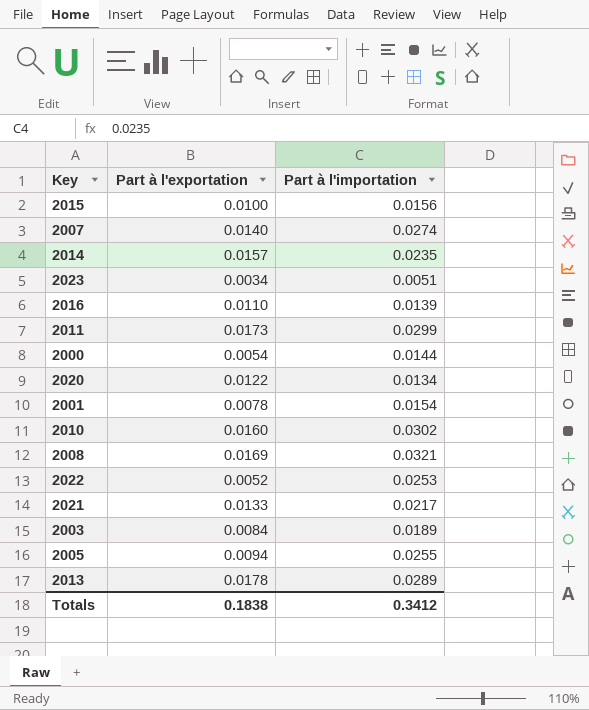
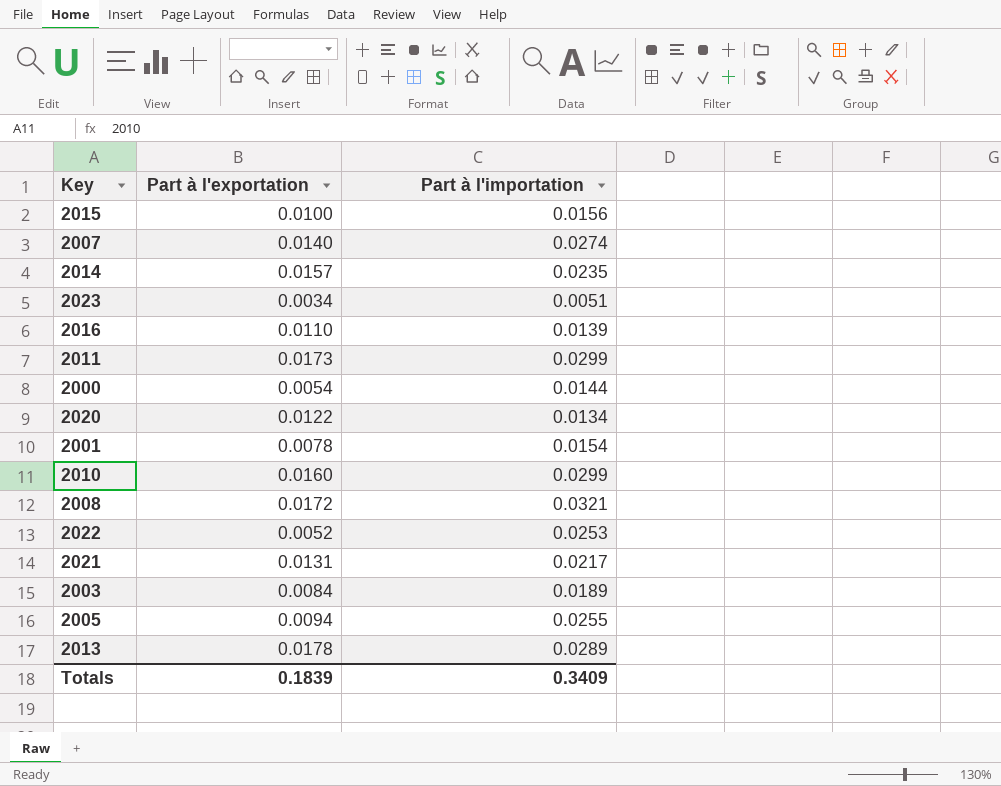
2010 | Part à l'importation: 0.0302 -> 0.0299
2008 | Part à l'exportation: 0.0169 -> 0.0172
2021 | Part à l'exportation: 0.0133 -> 0.0131
Totals | Part à l'exportation: 0.1838 -> 0.1839
Totals | Part à l'importation: 0.3412 -> 0.3409

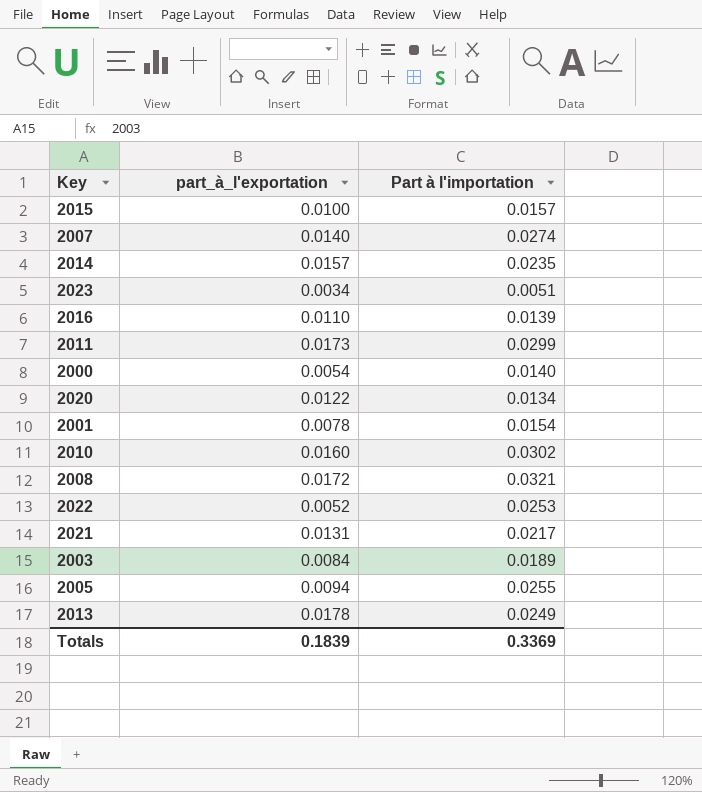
column name: Part à l'exportation -> part_à_l'exportation
2015 | Part à l'importation: 0.0156 -> 0.0157
2000 | Part à l'importation: 0.0144 -> 0.0140
2010 | Part à l'importation: 0.0299 -> 0.0302
2013 | Part à l'importation: 0.0289 -> 0.0249
Totals | Part à l'importation: 0.3409 -> 0.3369

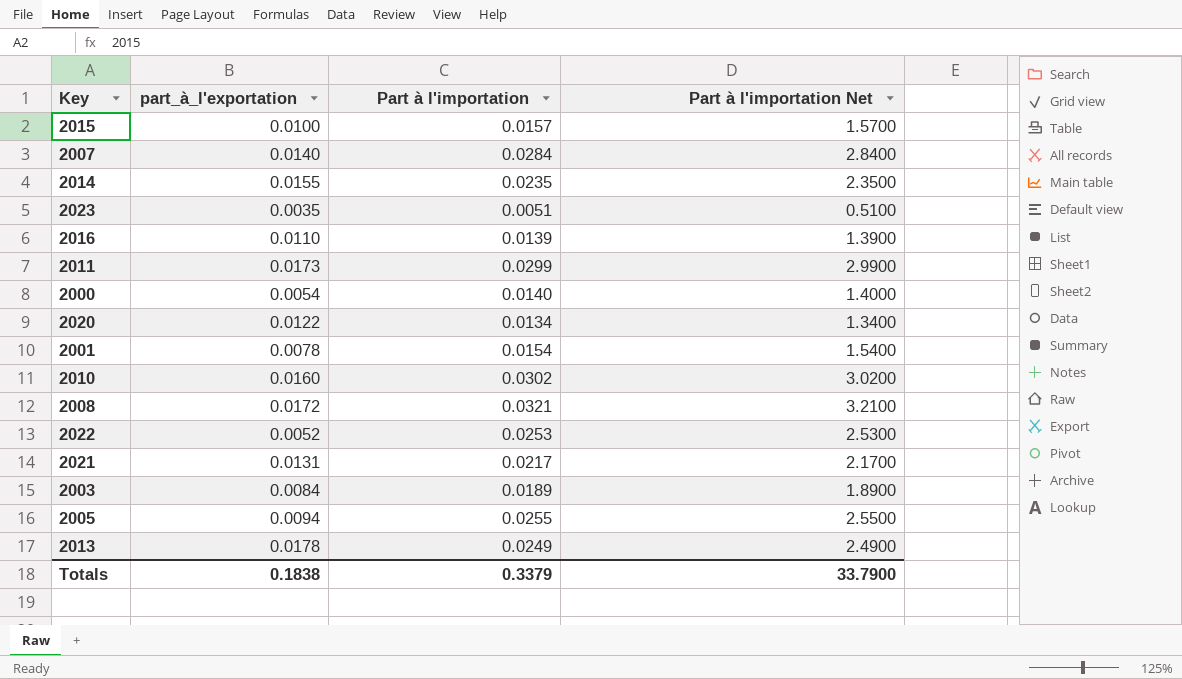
column Part à l'importation Net | formula: none -> [Part à l'importation] * 100
2007 | Part à l'importation: 0.0274 -> 0.0284
2014 | part_à_l'exportation: 0.0157 -> 0.0155
2023 | part_à_l'exportation: 0.0034 -> 0.0035
Totals | part_à_l'exportation: 0.1839 -> 0.1838
Totals | Part à l'importation: 0.3369 -> 0.3379

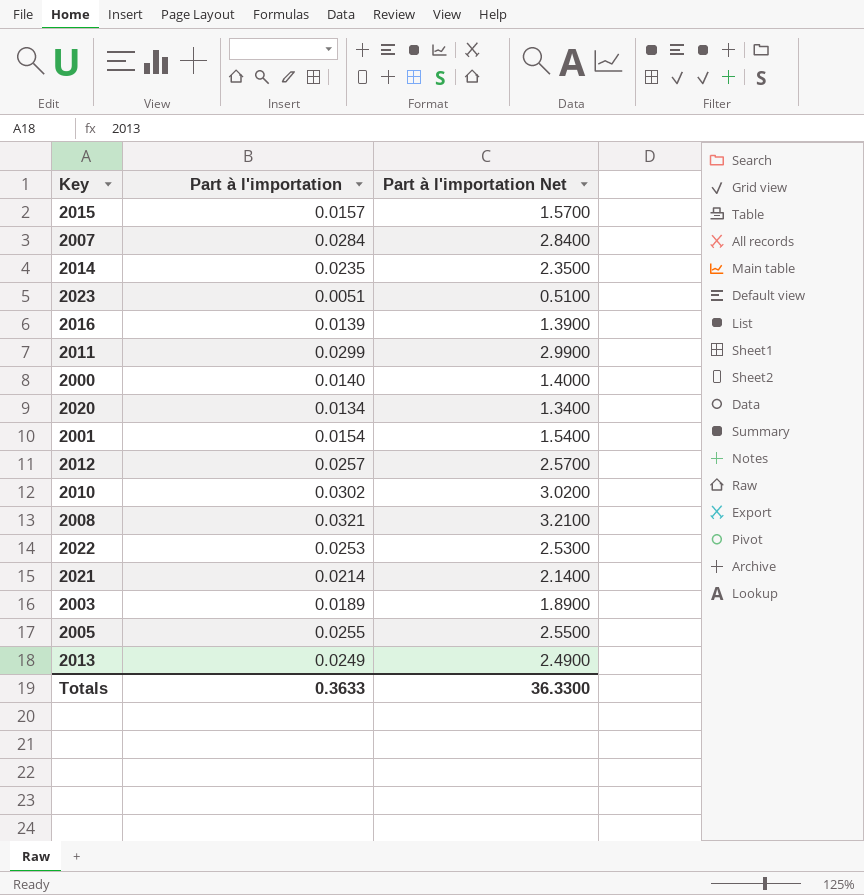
column part_à_l'exportation | position: 2 -> none
row 2012: none -> 0.0257 | 2.5700
2021 | Part à l'importation: 0.0217 -> 0.0214
2021 | Part à l'importation Net: 2.1700 -> 2.1400
Totals | Part à l'importation: 0.3379 -> 0.3633
Totals | Part à l'importation Net: 33.7900 -> 36.3300

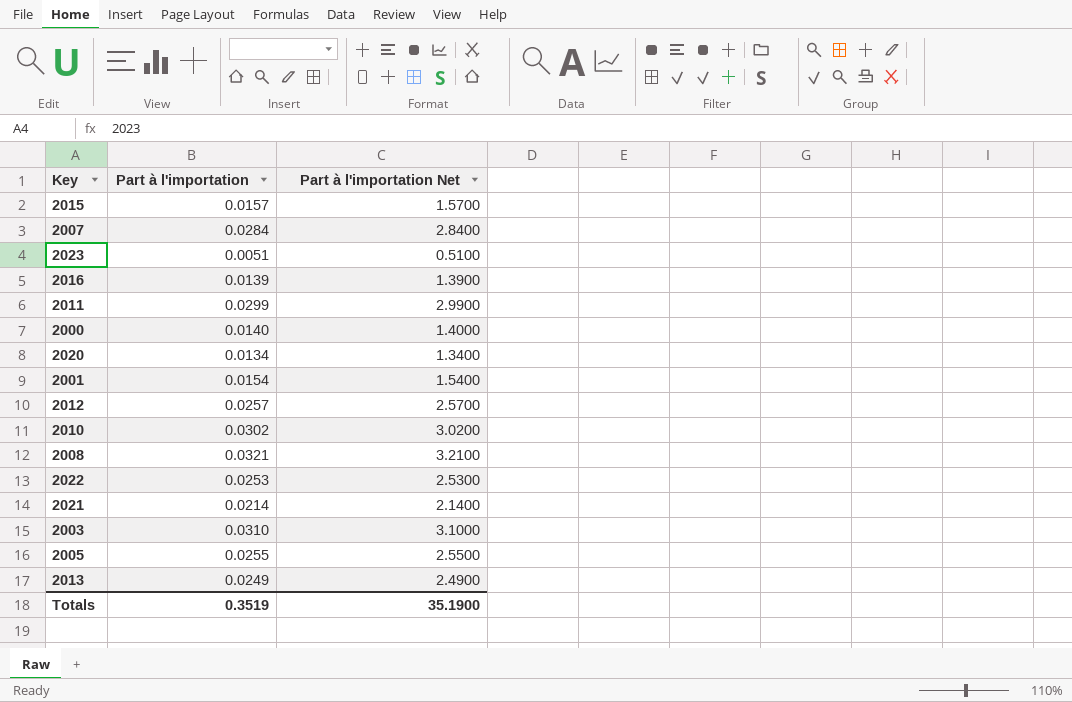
row 2014: 0.0235 | 2.3500 -> none
2003 | Part à l'importation: 0.0189 -> 0.0310
2003 | Part à l'importation Net: 1.8900 -> 3.1000
Totals | Part à l'importation: 0.3633 -> 0.3519
Totals | Part à l'importation Net: 36.3300 -> 35.1900

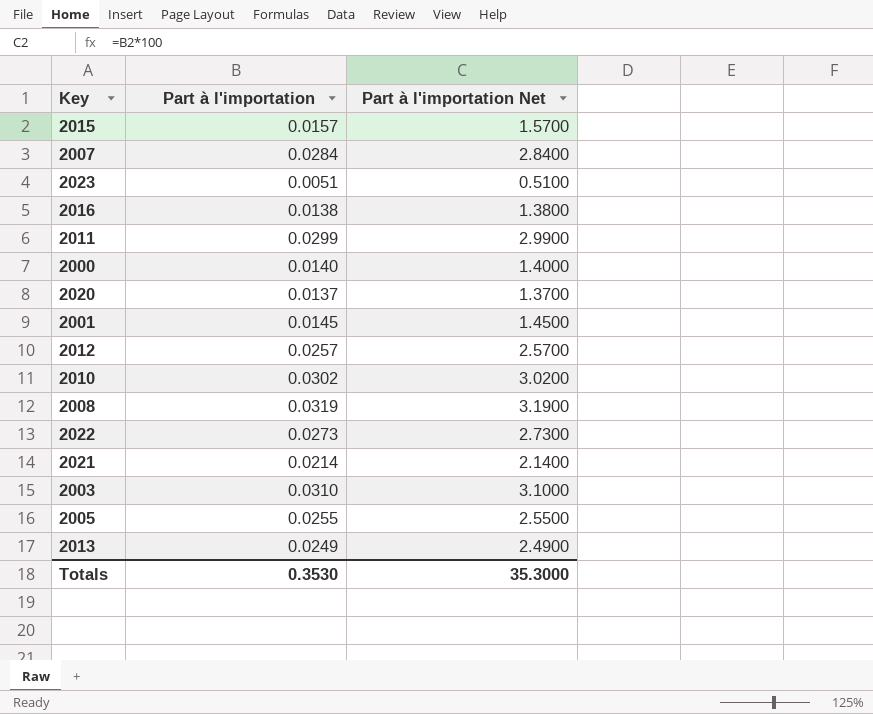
2016 | Part à l'importation: 0.0139 -> 0.0138
2016 | Part à l'importation Net: 1.3900 -> 1.3800
2020 | Part à l'importation: 0.0134 -> 0.0137
2020 | Part à l'importation Net: 1.3400 -> 1.3700
2001 | Part à l'importation: 0.0154 -> 0.0145
2001 | Part à l'importation Net: 1.5400 -> 1.4500
2008 | Part à l'importation: 0.0321 -> 0.0319
2008 | Part à l'importation Net: 3.2100 -> 3.1900
2022 | Part à l'importation: 0.0253 -> 0.0273
2022 | Part à l'importation Net: 2.5300 -> 2.7300
Totals | Part à l'importation: 0.3519 -> 0.3530
Totals | Part à l'importation Net: 35.1900 -> 35.3000

